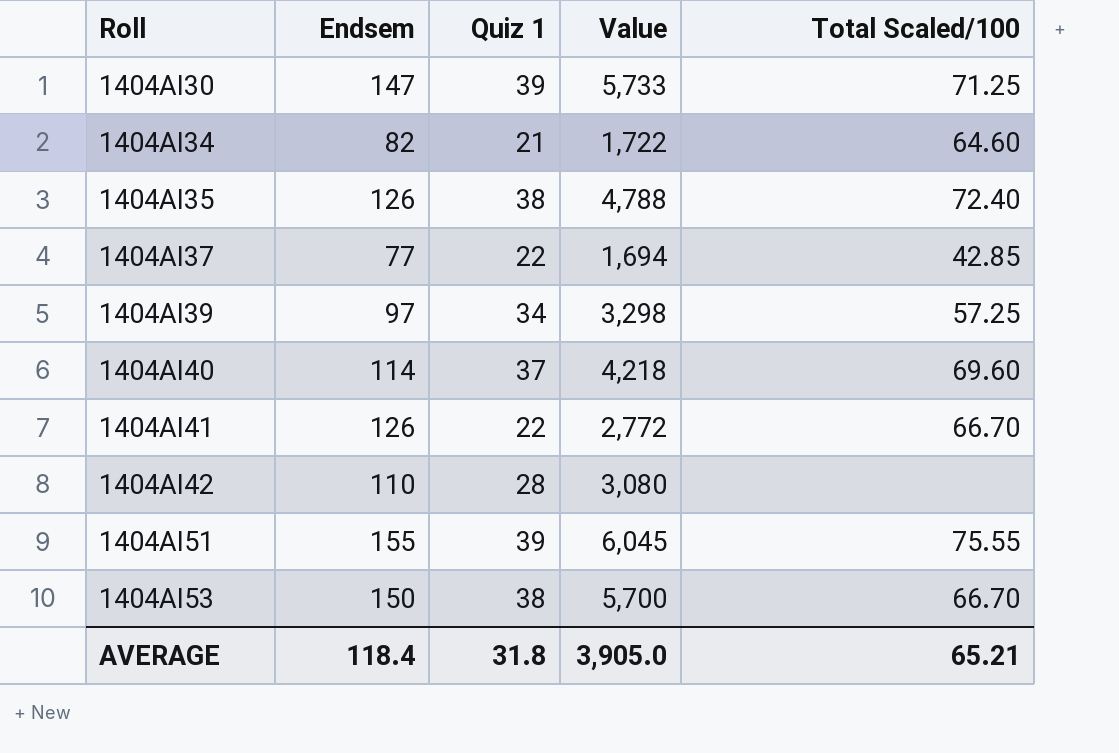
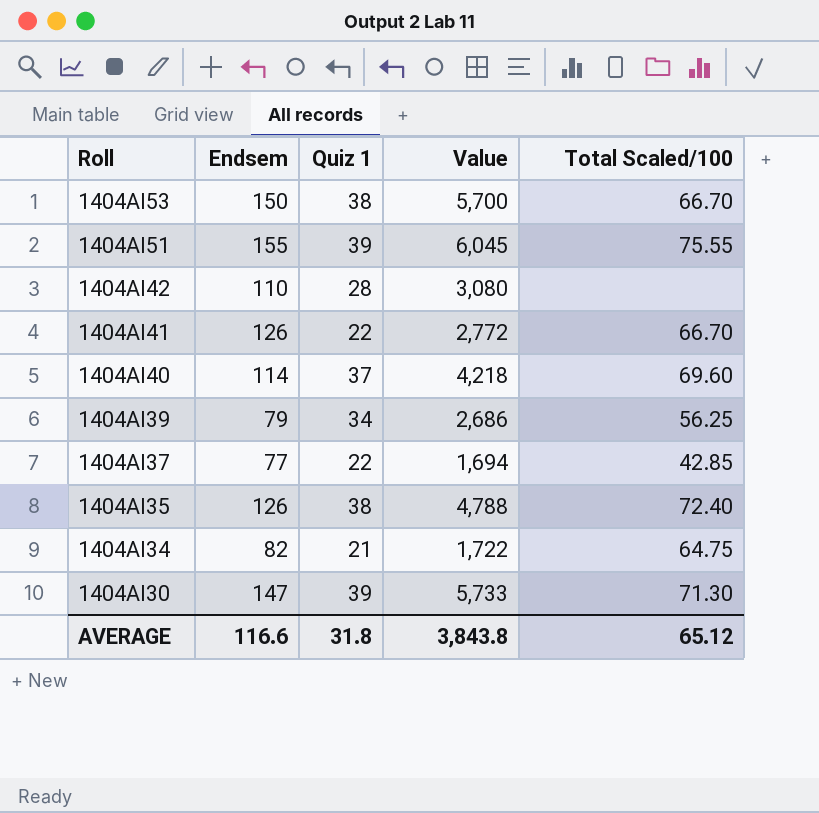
row order: Roll ascending -> Roll descending
1404AI39 | Endsem: 97 -> 79
1404AI39 | Value: 3,298 -> 2,686
1404AI39 | Total Scaled/100: 57.25 -> 56.25
1404AI34 | Total Scaled/100: 64.60 -> 64.75
1404AI30 | Total Scaled/100: 71.25 -> 71.30
AVERAGE | Endsem: 118.4 -> 116.6
AVERAGE | Value: 3,905.0 -> 3,843.8
AVERAGE | Total Scaled/100: 65.21 -> 65.12

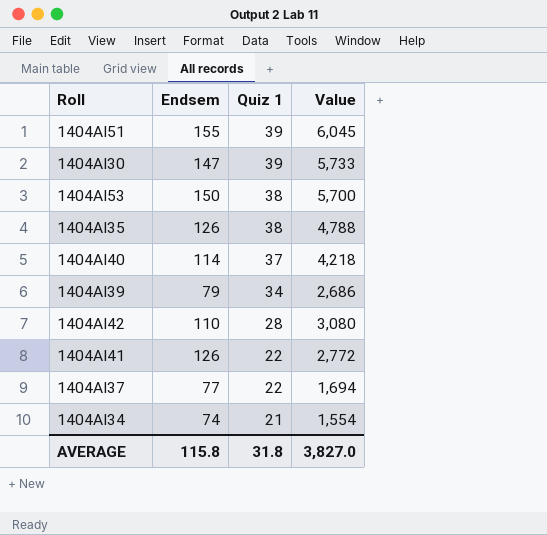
row order: Roll descending -> Quiz 1 descending
column Total Scaled/100 | position: 5 -> none
1404AI34 | Endsem: 82 -> 74
1404AI34 | Value: 1,722 -> 1,554
AVERAGE | Endsem: 116.6 -> 115.8
AVERAGE | Value: 3,843.8 -> 3,827.0

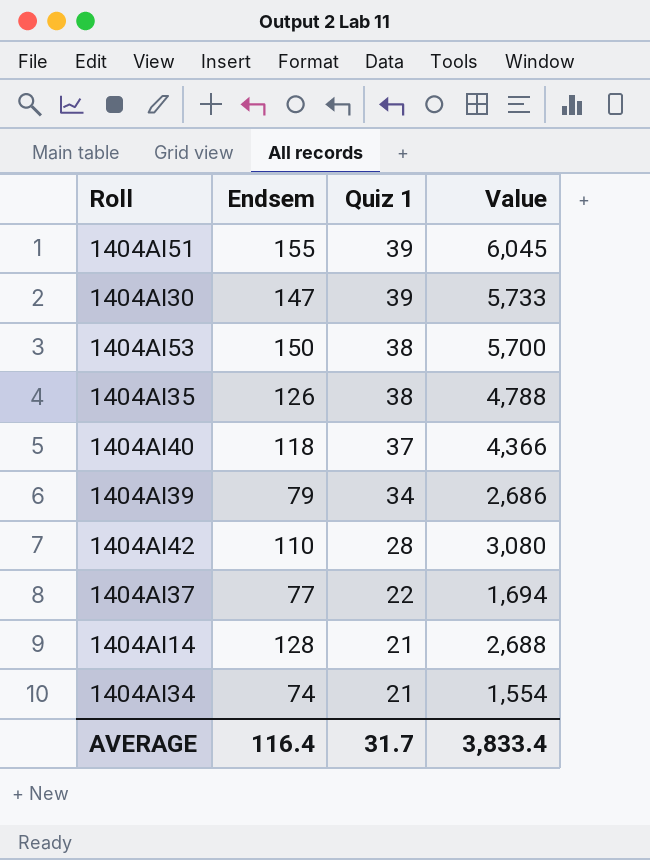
row 1404AI41: 126 | 22 | 2,772 -> none
1404AI40 | Endsem: 114 -> 118
1404AI40 | Value: 4,218 -> 4,366
row 1404AI14: none -> 128 | 21 | 2,688
AVERAGE | Endsem: 115.8 -> 116.4
AVERAGE | Quiz 1: 31.8 -> 31.7
AVERAGE | Value: 3,827.0 -> 3,833.4

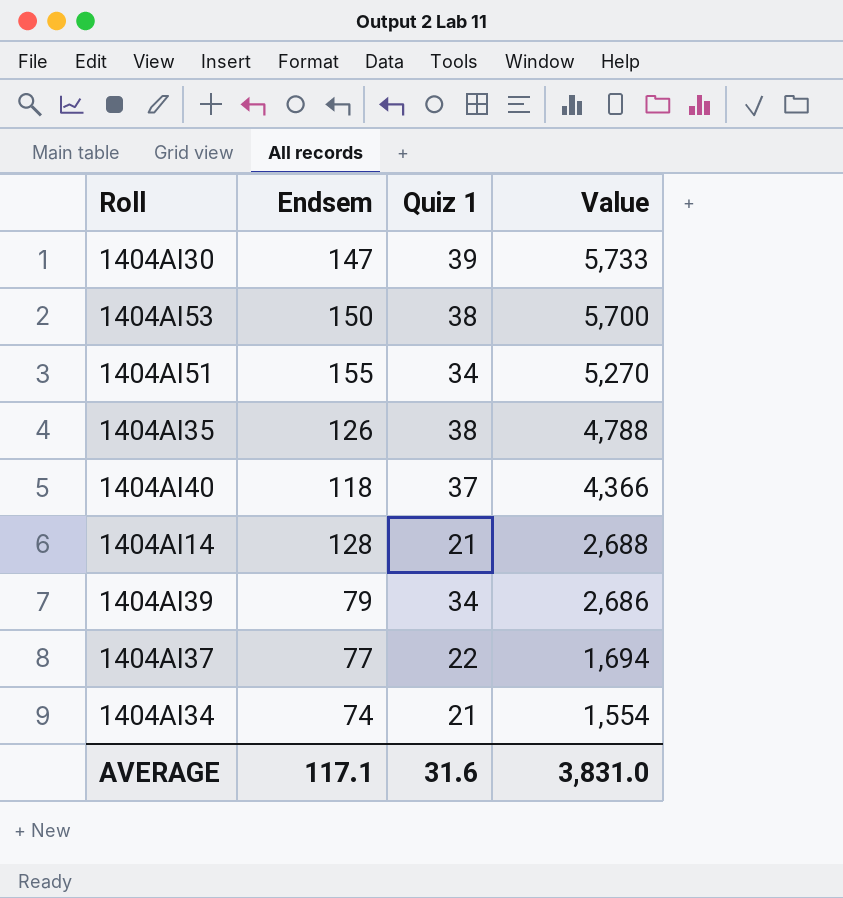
row order: Quiz 1 descending -> Value descending
row 1404AI42: 110 | 28 | 3,080 -> none
1404AI51 | Quiz 1: 39 -> 34
1404AI51 | Value: 6,045 -> 5,270
AVERAGE | Endsem: 116.4 -> 117.1
AVERAGE | Quiz 1: 31.7 -> 31.6
AVERAGE | Value: 3,833.4 -> 3,831.0

